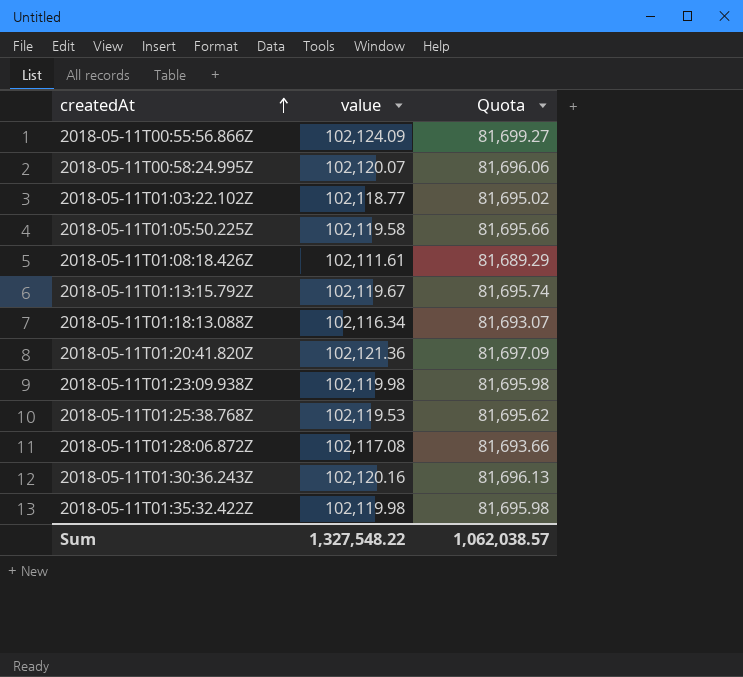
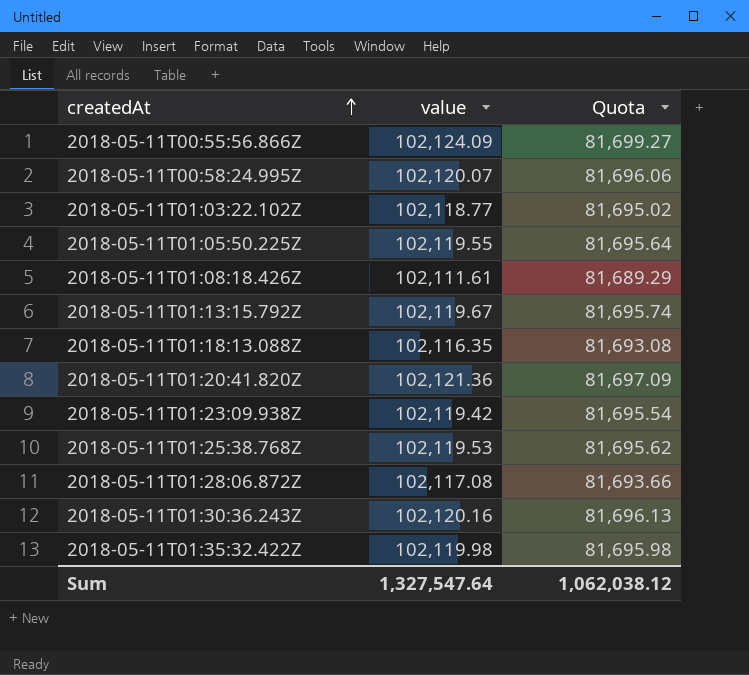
2018-05-11T01:05:50.225Z | value: 102,119.58 -> 102,119.55
2018-05-11T01:05:50.225Z | Quota: 81,695.66 -> 81,695.64
2018-05-11T01:18:13.088Z | value: 102,116.34 -> 102,116.35
2018-05-11T01:18:13.088Z | Quota: 81,693.07 -> 81,693.08
2018-05-11T01:23:09.938Z | value: 102,119.98 -> 102,119.42
2018-05-11T01:23:09.938Z | Quota: 81,695.98 -> 81,695.54
Sum | value: 1,327,548.22 -> 1,327,547.64
Sum | Quota: 1,062,038.57 -> 1,062,038.12

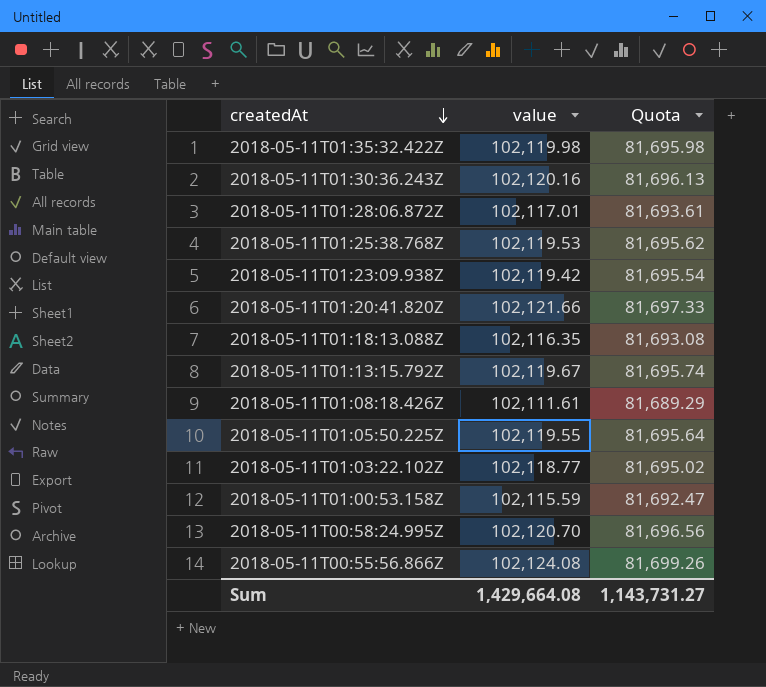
row order: createdAt ascending -> createdAt descending
2018-05-11T01:28:06.872Z | value: 102,117.08 -> 102,117.01
2018-05-11T01:28:06.872Z | Quota: 81,693.66 -> 81,693.61
2018-05-11T01:20:41.820Z | value: 102,121.36 -> 102,121.66
2018-05-11T01:20:41.820Z | Quota: 81,697.09 -> 81,697.33
row 2018-05-11T01:00:53.158Z: none -> 102,115.59 | 81,692.47
2018-05-11T00:58:24.995Z | value: 102,120.07 -> 102,120.70
2018-05-11T00:58:24.995Z | Quota: 81,696.06 -> 81,696.56
2018-05-11T00:55:56.866Z | value: 102,124.09 -> 102,124.08
2018-05-11T00:55:56.866Z | Quota: 81,699.27 -> 81,699.26
Sum | value: 1,327,547.64 -> 1,429,664.08
Sum | Quota: 1,062,038.12 -> 1,143,731.27

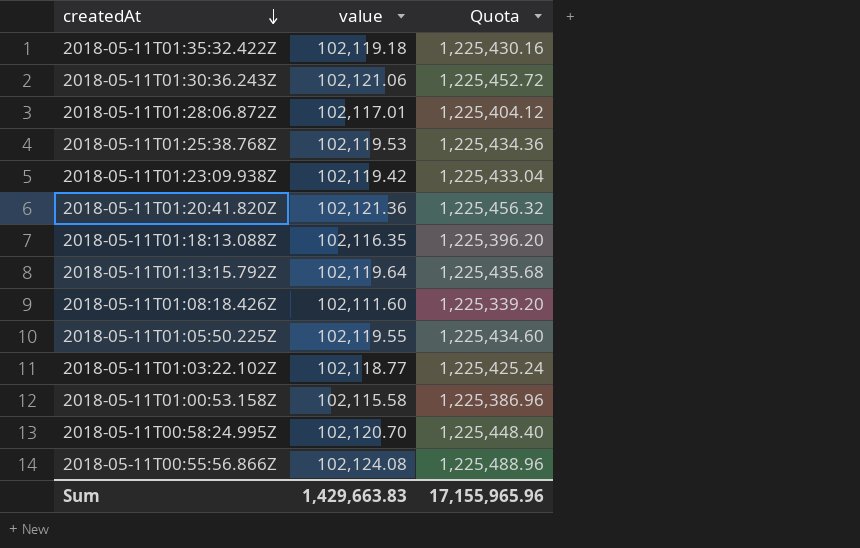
column Quota | formula: [value] * 0.8 -> [value] * 12
2018-05-11T01:35:32.422Z | value: 102,119.98 -> 102,119.18
2018-05-11T01:30:36.243Z | value: 102,120.16 -> 102,121.06
2018-05-11T01:20:41.820Z | value: 102,121.66 -> 102,121.36
2018-05-11T01:13:15.792Z | value: 102,119.67 -> 102,119.64
2018-05-11T01:08:18.426Z | value: 102,111.61 -> 102,111.60
2018-05-11T01:00:53.158Z | value: 102,115.59 -> 102,115.58
Sum | value: 1,429,664.08 -> 1,429,663.83
Sum | Quota: 1,143,731.27 -> 17,155,965.96

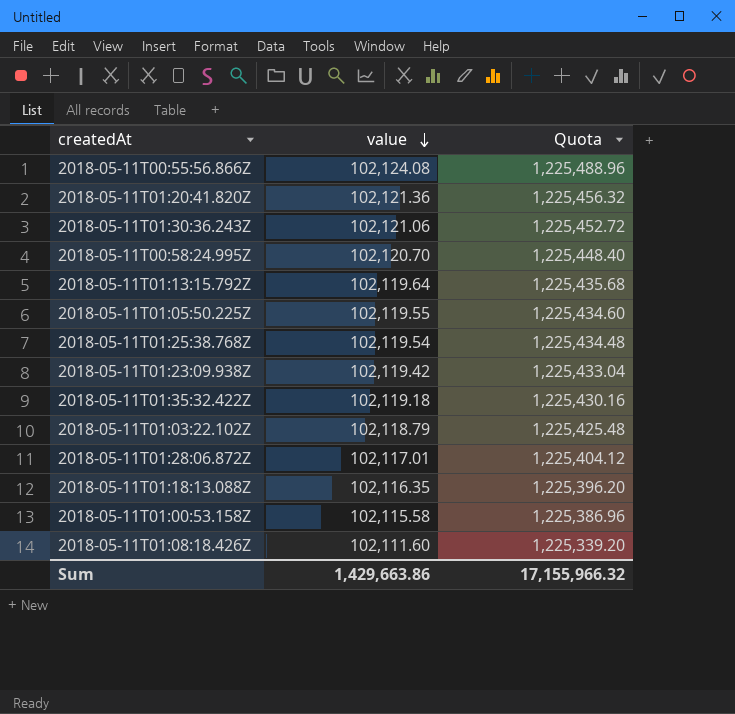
row order: createdAt descending -> value descending
2018-05-11T01:25:38.768Z | value: 102,119.53 -> 102,119.54
2018-05-11T01:25:38.768Z | Quota: 1,225,434.36 -> 1,225,434.48
2018-05-11T01:03:22.102Z | value: 102,118.77 -> 102,118.79
2018-05-11T01:03:22.102Z | Quota: 1,225,425.24 -> 1,225,425.48
Sum | value: 1,429,663.83 -> 1,429,663.86
Sum | Quota: 17,155,965.96 -> 17,155,966.32

